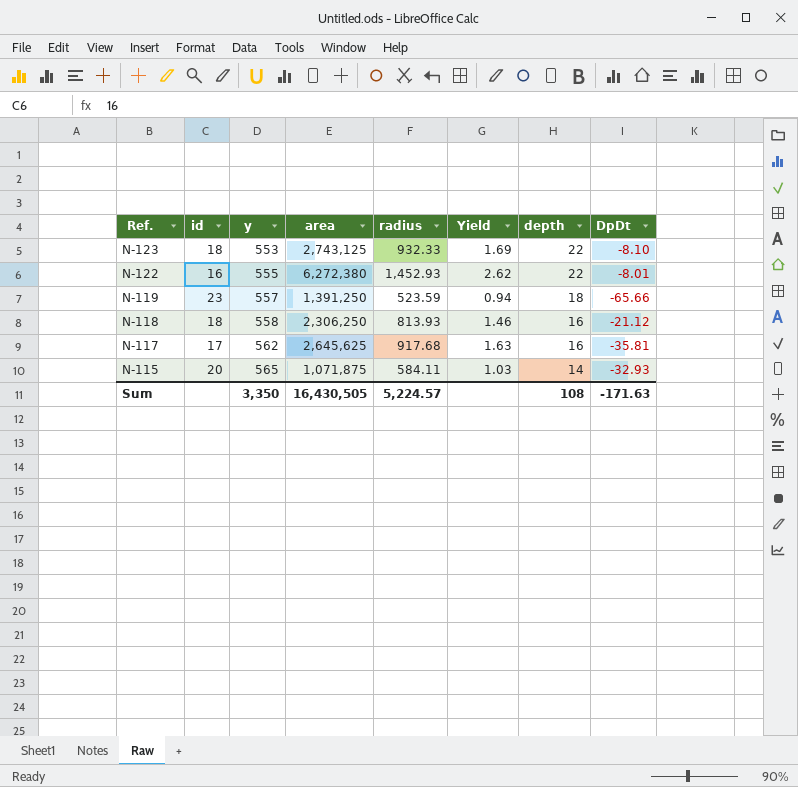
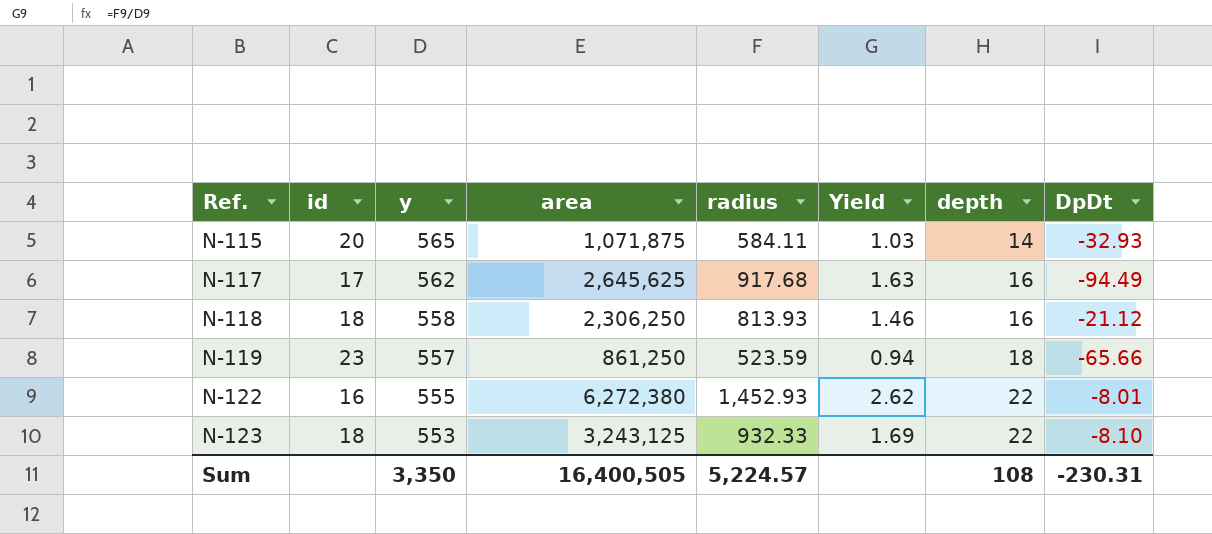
row order: Ref. descending -> Ref. ascending
N-117 | DpDt: -35.81 -> -94.49
N-119 | area: 1,391,250 -> 861,250
N-123 | area: 2,743,125 -> 3,243,125
Sum | area: 16,430,505 -> 16,400,505
Sum | DpDt: -171.63 -> -230.31

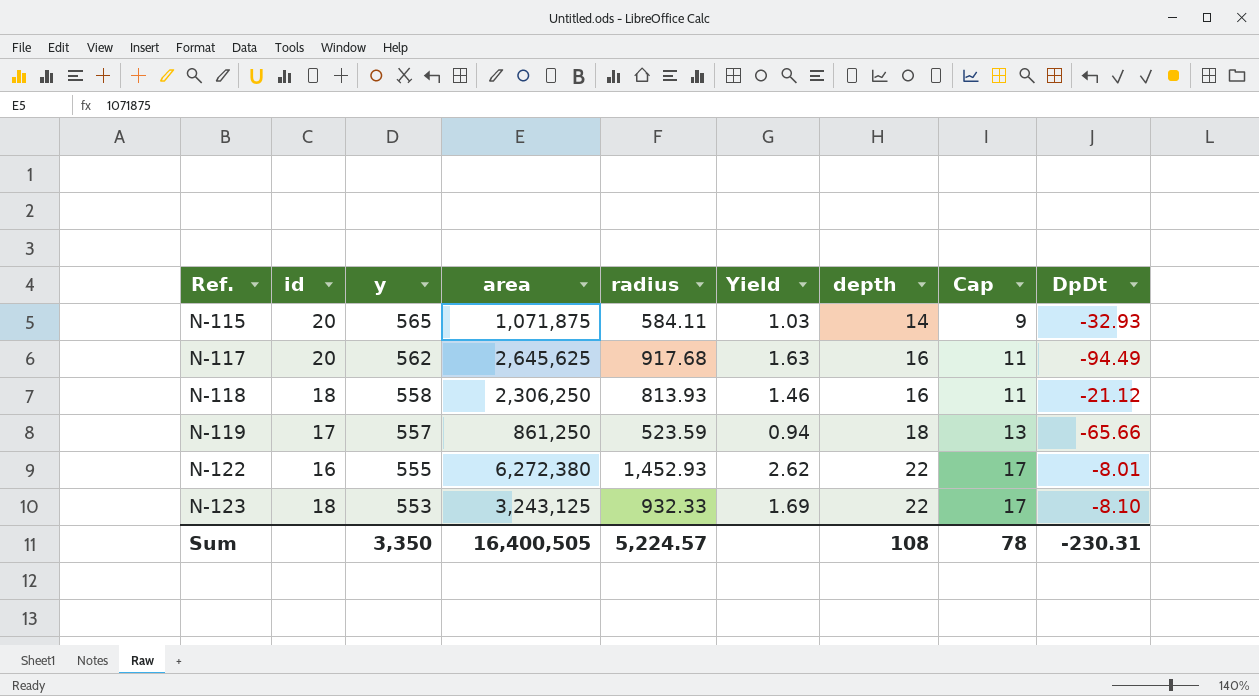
column Cap | formula: none -> [depth] - 5
N-117 | id: 17 -> 20
N-119 | id: 23 -> 17

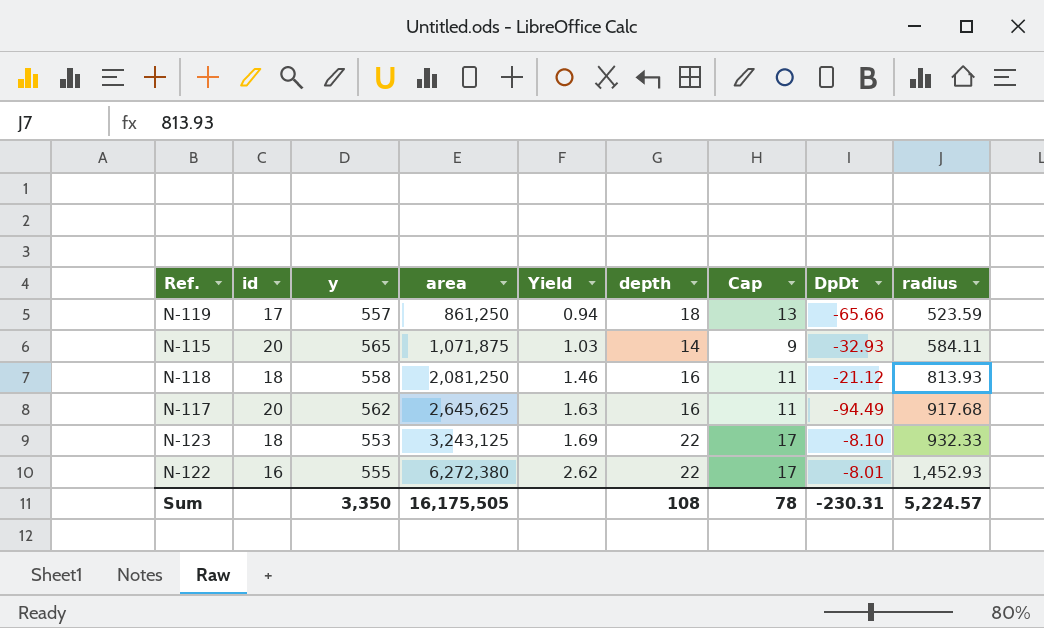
row order: Ref. ascending -> area ascending
column radius | position: 5 -> 9
N-118 | area: 2,306,250 -> 2,081,250
Sum | area: 16,400,505 -> 16,175,505

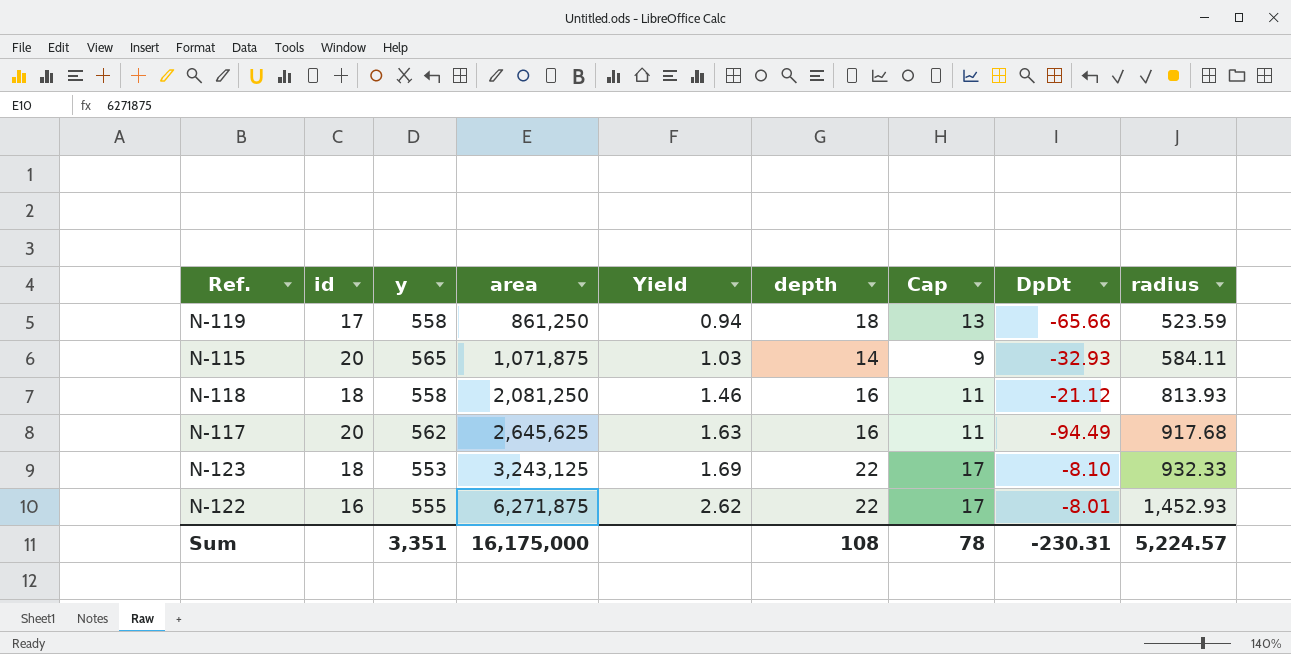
N-119 | y: 557 -> 558
N-122 | area: 6,272,380 -> 6,271,875
Sum | y: 3,350 -> 3,351
Sum | area: 16,175,505 -> 16,175,000

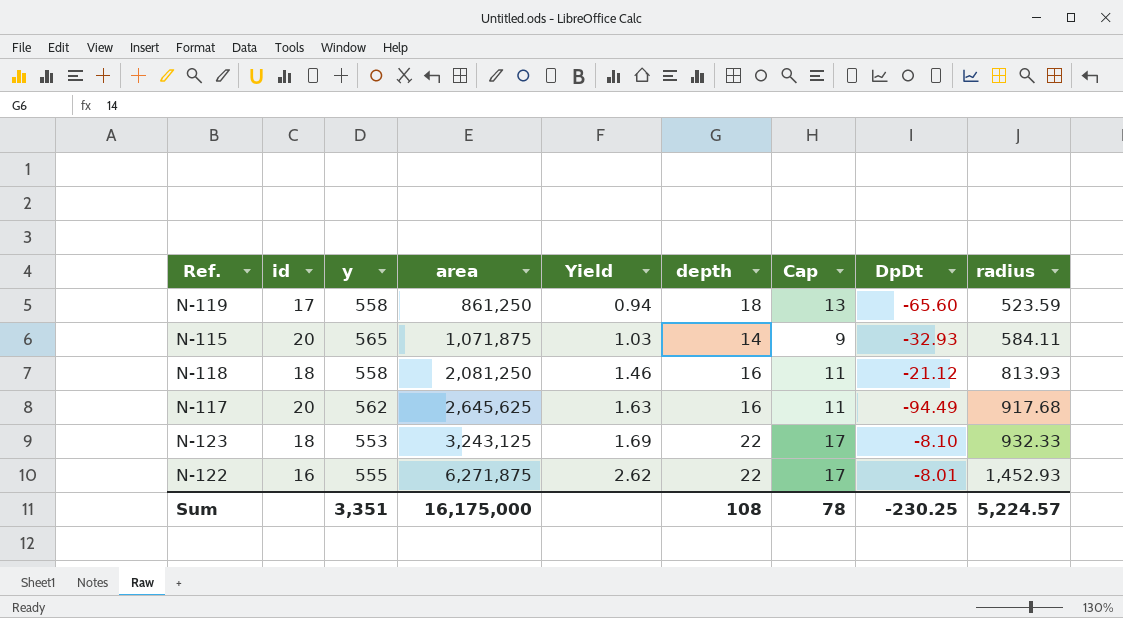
N-119 | DpDt: -65.66 -> -65.60
Sum | DpDt: -230.31 -> -230.25

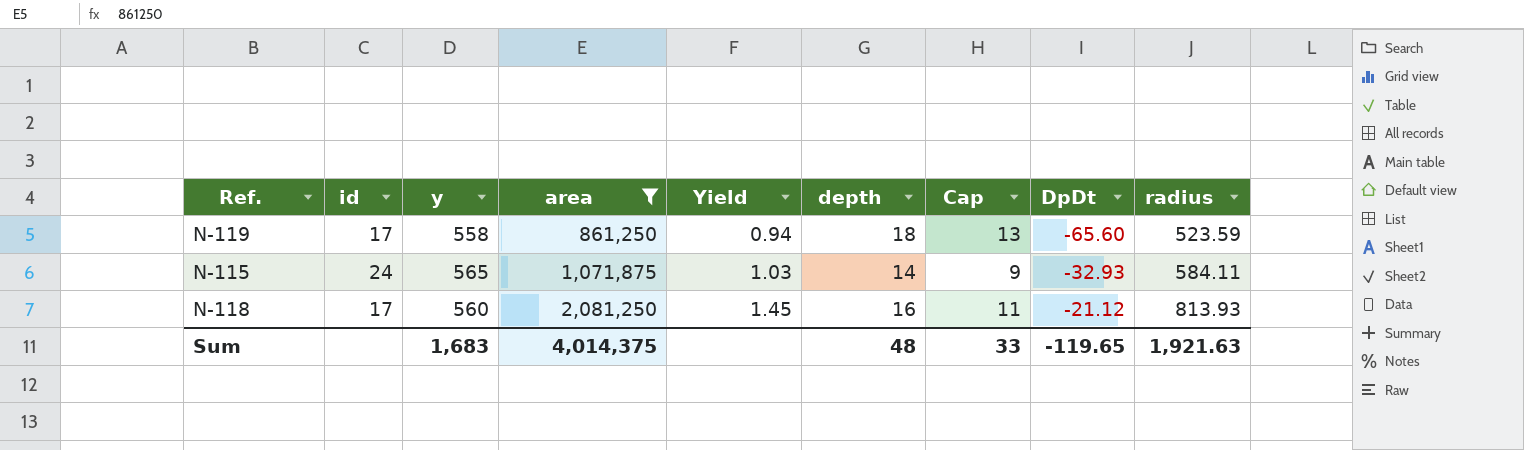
filter: none -> area <= 2,081,250
N-115 | id: 20 -> 24
N-118 | id: 18 -> 17
N-118 | y: 558 -> 560
N-118 | Yield: 1.46 -> 1.45
Sum | y: 3,351 -> 1,683
Sum | area: 16,175,000 -> 4,014,375
Sum | depth: 108 -> 48
Sum | Cap: 78 -> 33
Sum | DpDt: -230.25 -> -119.65
Sum | radius: 5,224.57 -> 1,921.63

